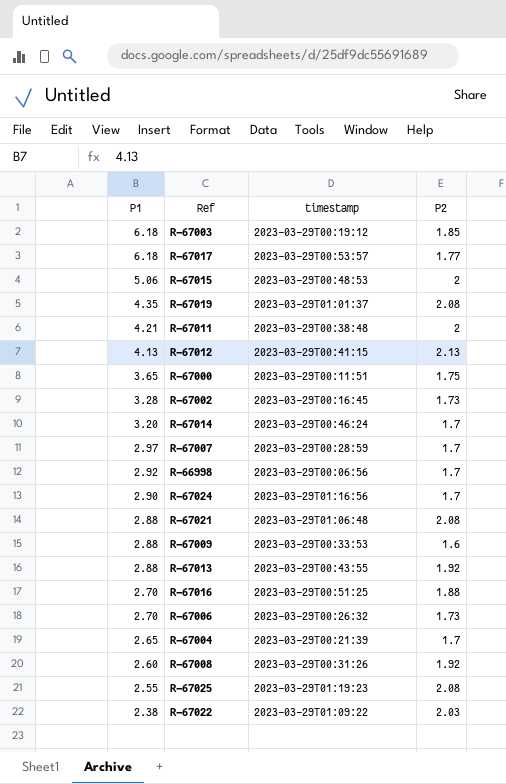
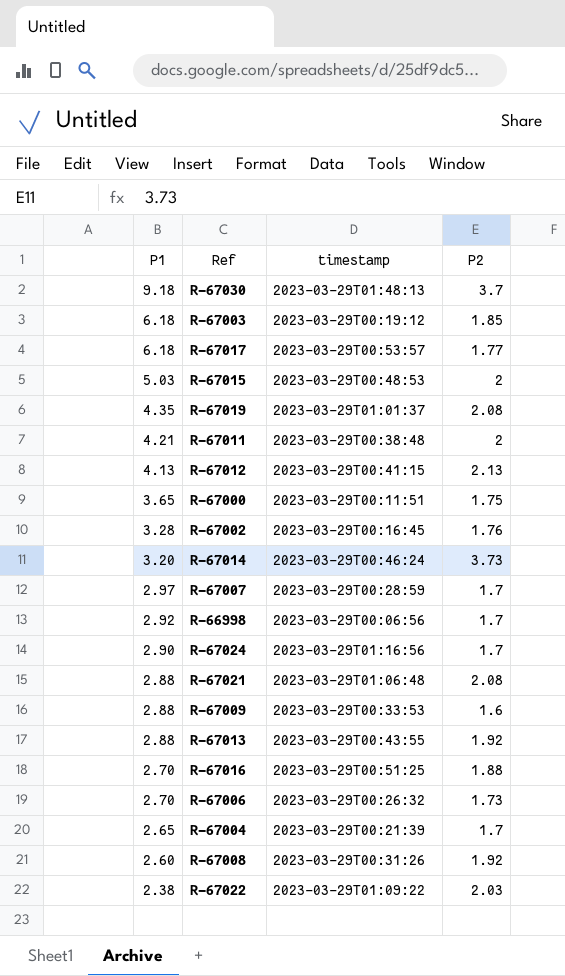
row R-67025: 2.55 | 2023-03-29T01:19:23 | 2.08 -> none
row R-67030: none -> 9.18 | 2023-03-29T01:48:13 | 3.7
R-67015 | P1: 5.06 -> 5.03
R-67002 | P2: 1.73 -> 1.76
R-67014 | P2: 1.7 -> 3.73

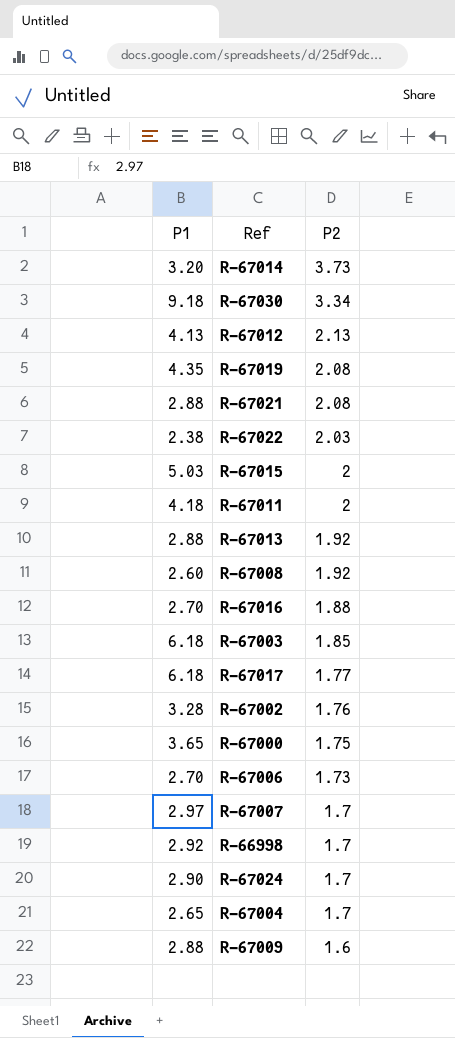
row order: P1 descending -> P2 descending
column timestamp | position: 3 -> none
R-67030 | P2: 3.7 -> 3.34
R-67011 | P1: 4.21 -> 4.18

